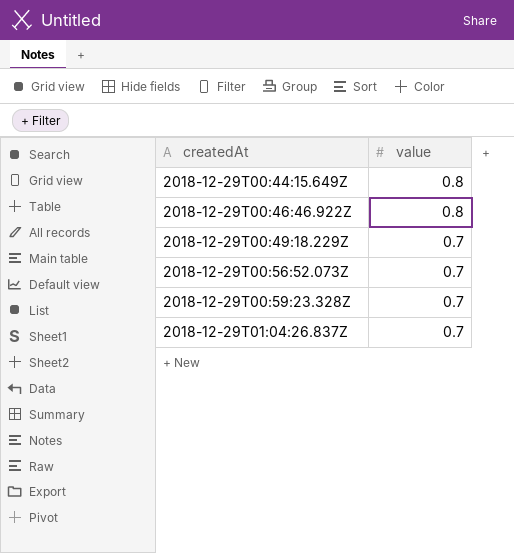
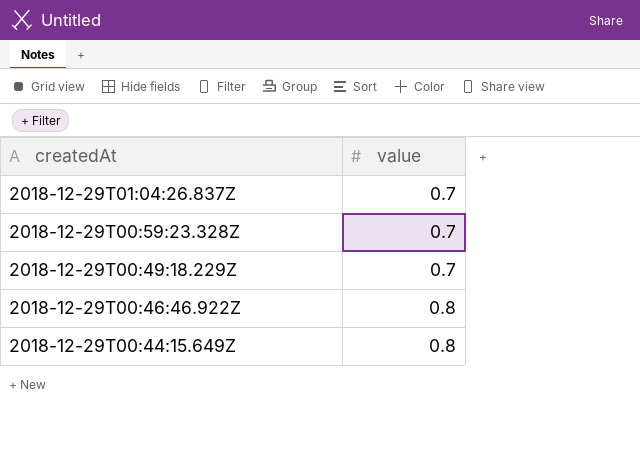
row order: createdAt ascending -> createdAt descending
row 2018-12-29T00:56:52.073Z: 0.7 -> none

